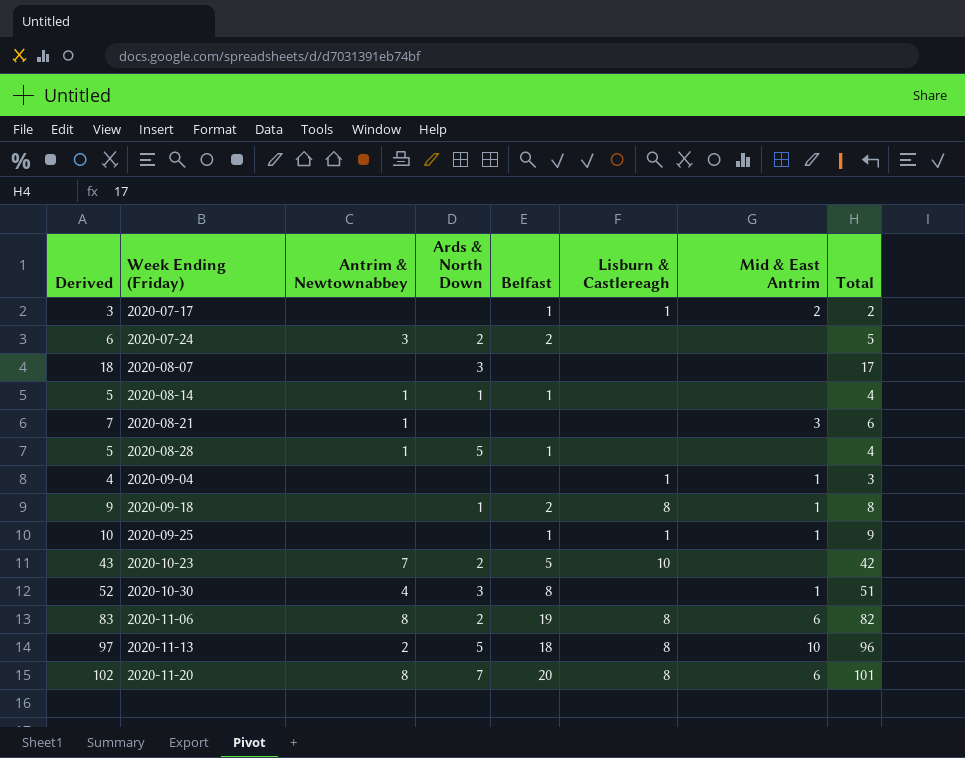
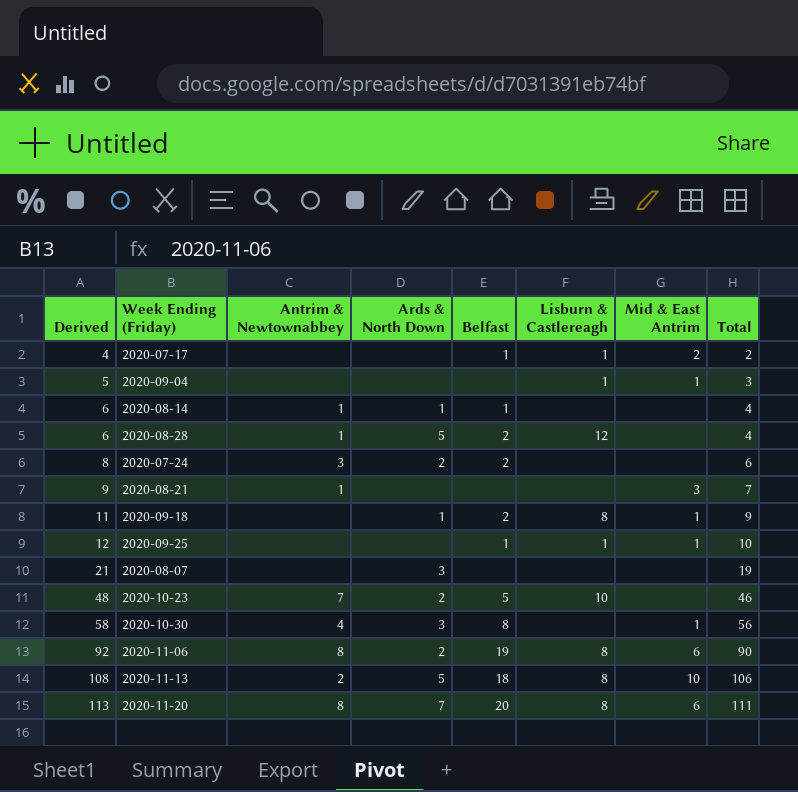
row order: Week Ending (Friday) ascending -> Derived ascending
column Derived | formula: [Total] + 1 -> [Total] + 2
2020-08-28 | Belfast: 1 -> 2
2020-08-28 | Lisburn & Castlereagh: none -> 12
2020-07-24 | Total: 5 -> 6
2020-08-21 | Total: 6 -> 7
2020-09-18 | Total: 8 -> 9
2020-09-25 | Total: 9 -> 10
2020-08-07 | Total: 17 -> 19
2020-10-23 | Total: 42 -> 46
2020-10-30 | Total: 51 -> 56
2020-11-06 | Total: 82 -> 90
2020-11-13 | Total: 96 -> 106
2020-11-20 | Total: 101 -> 111

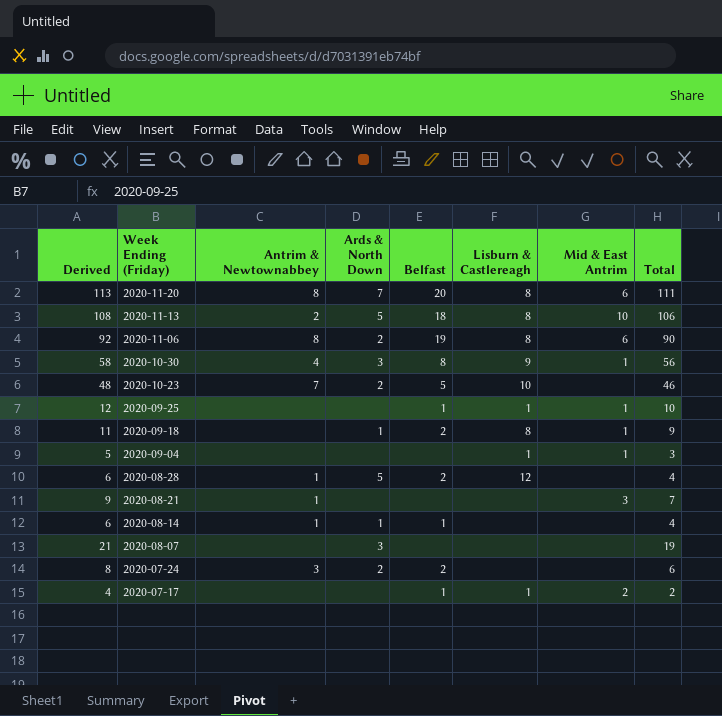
row order: Derived ascending -> Week Ending (Friday) descending
2020-10-30 | Lisburn & Castlereagh: none -> 9

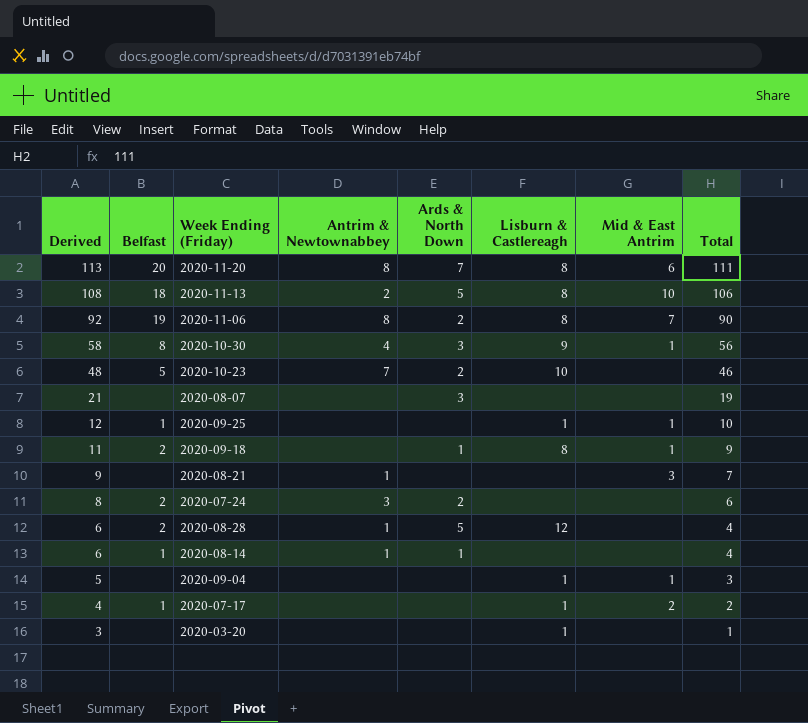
row order: Week Ending (Friday) descending -> Derived descending
column Belfast | position: 5 -> 2
2020-11-06 | Mid & East Antrim: 6 -> 7
row 2020-03-20: none -> 3 | none | none | none | 1 | none | 1

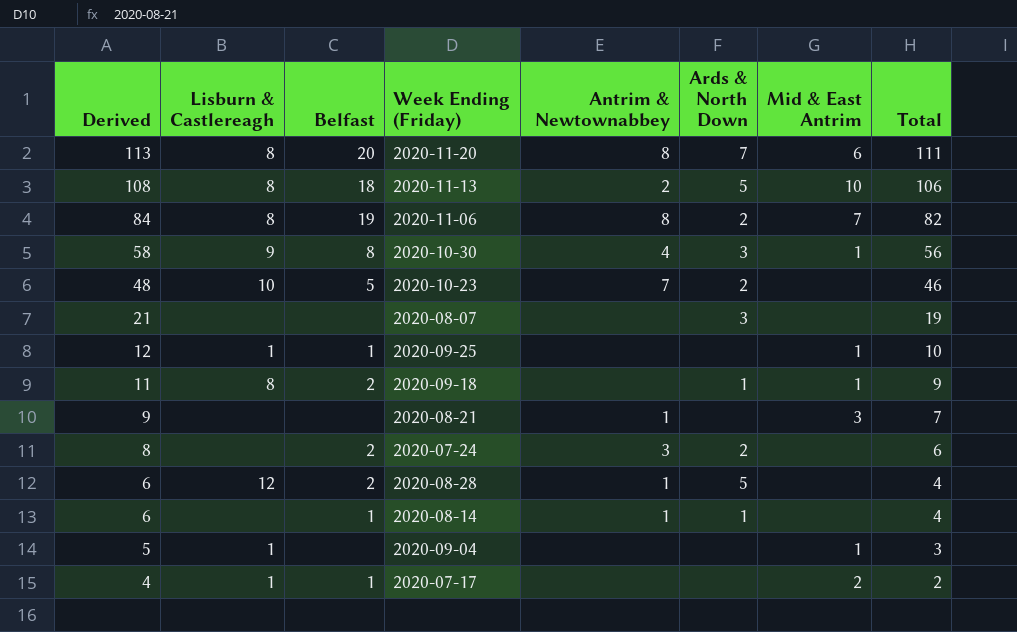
column Lisburn & Castlereagh | position: 6 -> 2
row 2020-03-20: 3 | none | none | none | 1 | none | 1 -> none
2020-11-06 | Derived: 92 -> 84
2020-11-06 | Total: 90 -> 82

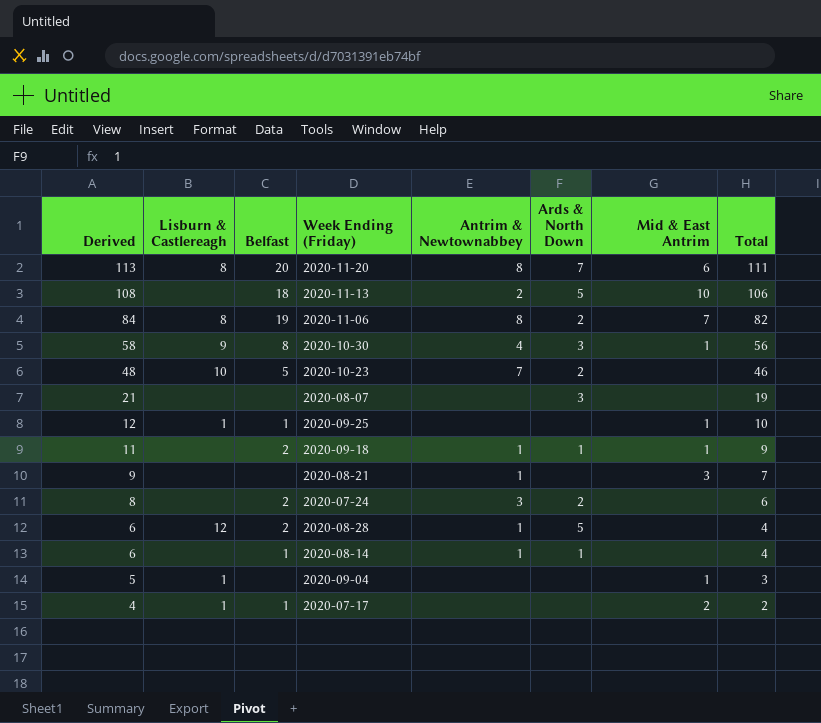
2020-11-13 | Lisburn & Castlereagh: 8 -> none
2020-09-18 | Lisburn & Castlereagh: 8 -> none
2020-09-18 | Antrim & Newtownabbey: none -> 1

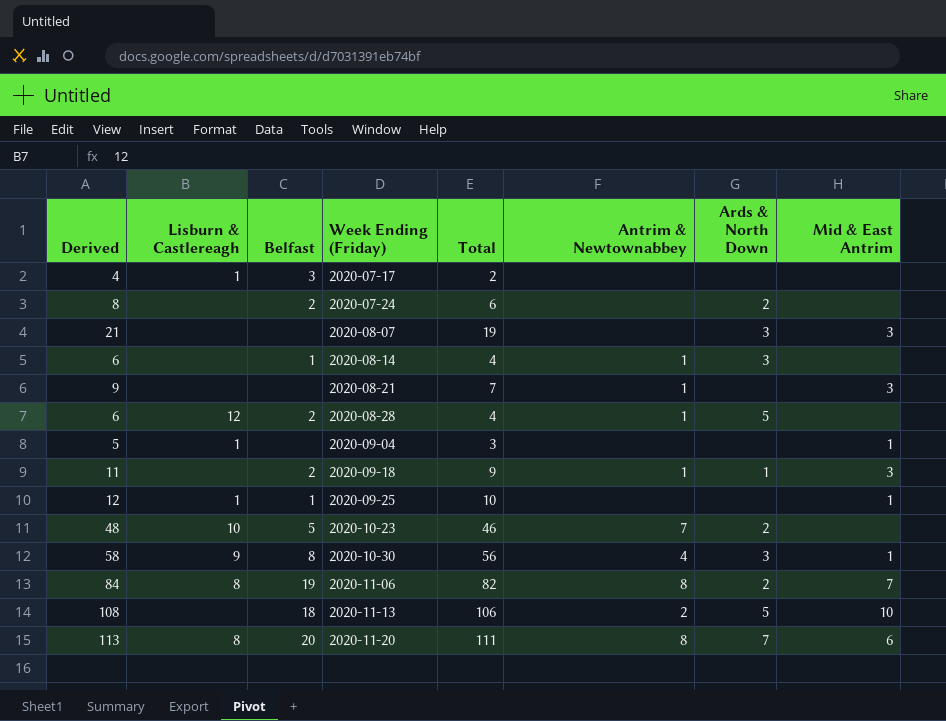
row order: Derived descending -> Week Ending (Friday) ascending
column Total | position: 8 -> 5
2020-07-17 | Belfast: 1 -> 3
2020-07-17 | Mid & East Antrim: 2 -> none
2020-07-24 | Antrim & Newtownabbey: 3 -> none
2020-08-07 | Mid & East Antrim: none -> 3
2020-08-14 | Ards & North Down: 1 -> 3
2020-09-18 | Mid & East Antrim: 1 -> 3

